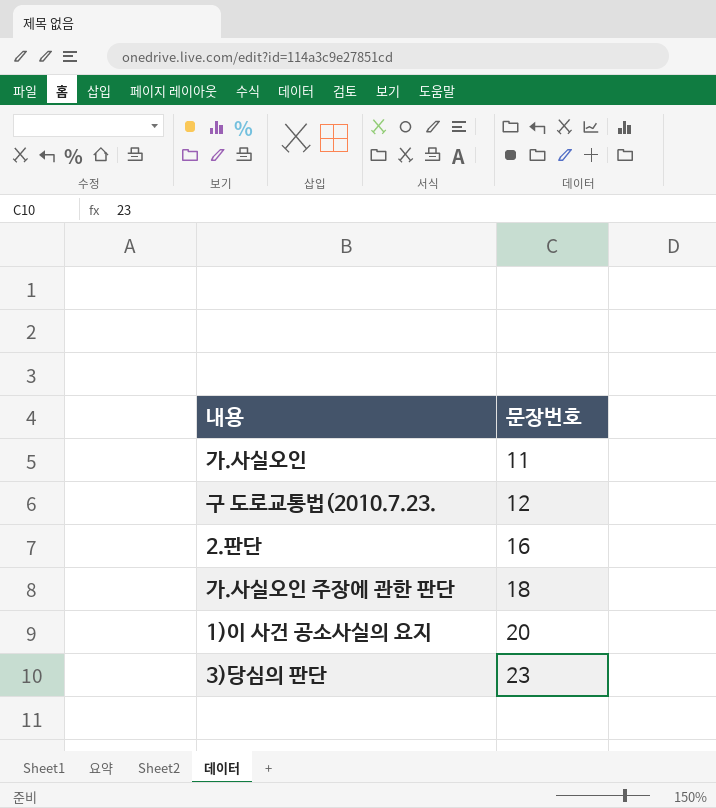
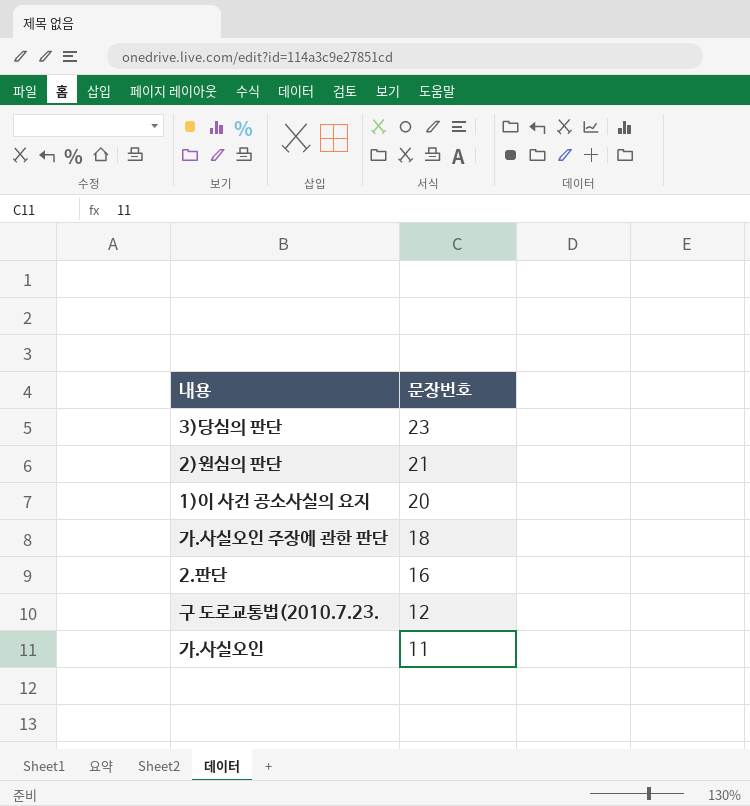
row order: 문장번호 ascending -> 문장번호 descending
row 2)원심의 판단: none -> 21

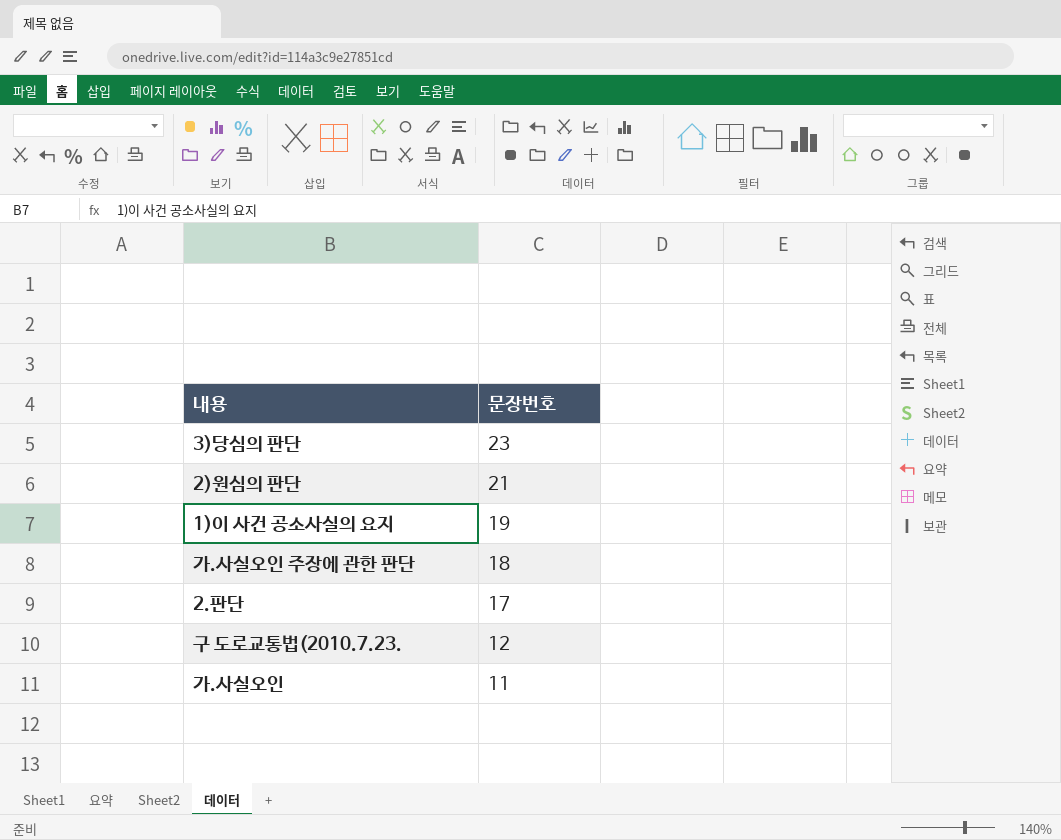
1)이 사건 공소사실의 요지 | 문장번호: 20 -> 19
2.판단 | 문장번호: 16 -> 17

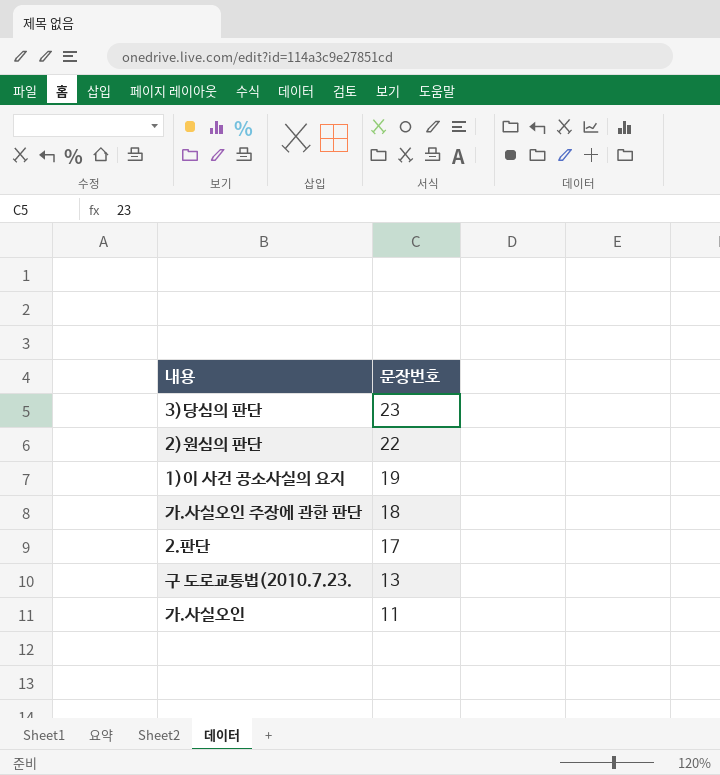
2)원심의 판단 | 문장번호: 21 -> 22
구 도로교통법(2010.7.23. | 문장번호: 12 -> 13

